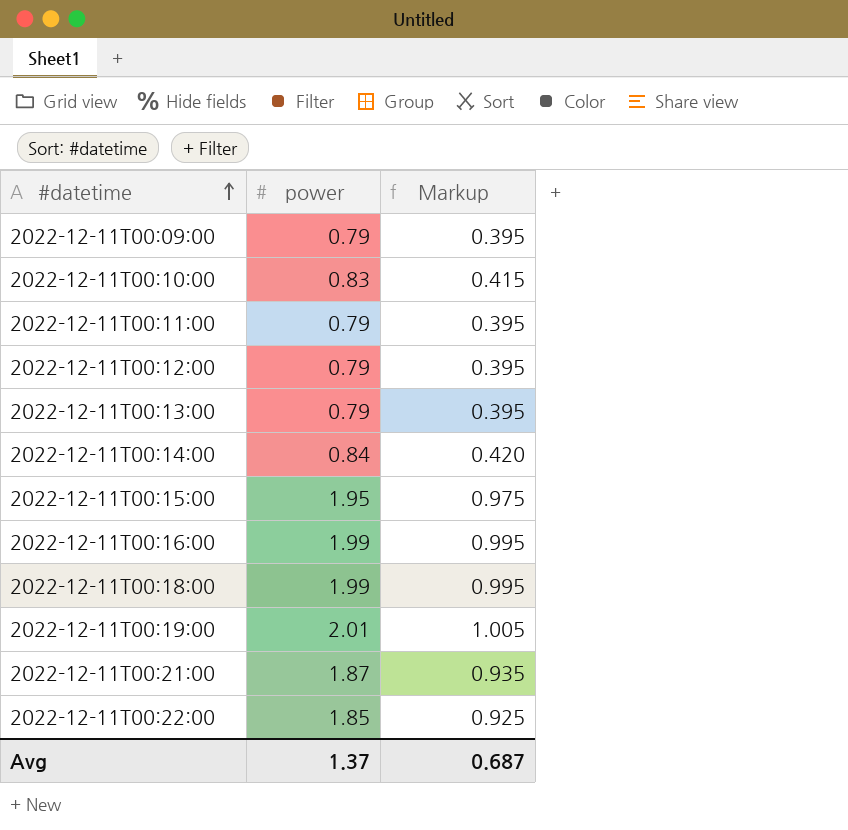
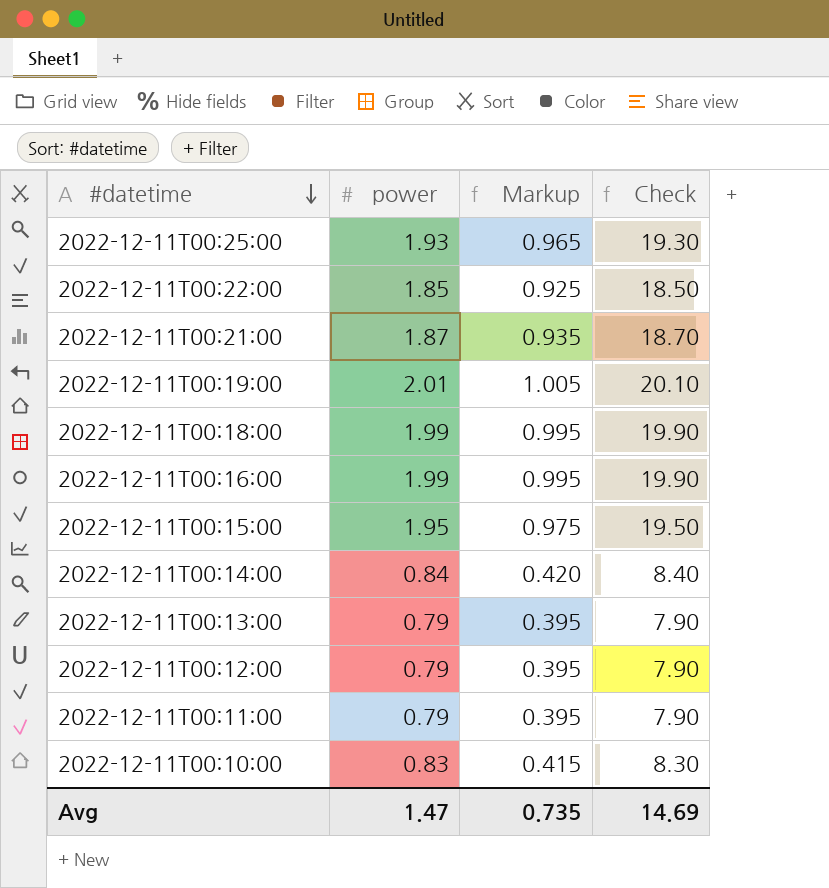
row order: #datetime ascending -> #datetime descending
column Check | formula: none -> [power] * 10
row 2022-12-11T00:09:00: 0.79 | 0.395 -> none
row 2022-12-11T00:25:00: none -> 1.93 | 0.965 | 19.30
Avg | power: 1.37 -> 1.47
Avg | Markup: 0.687 -> 0.735

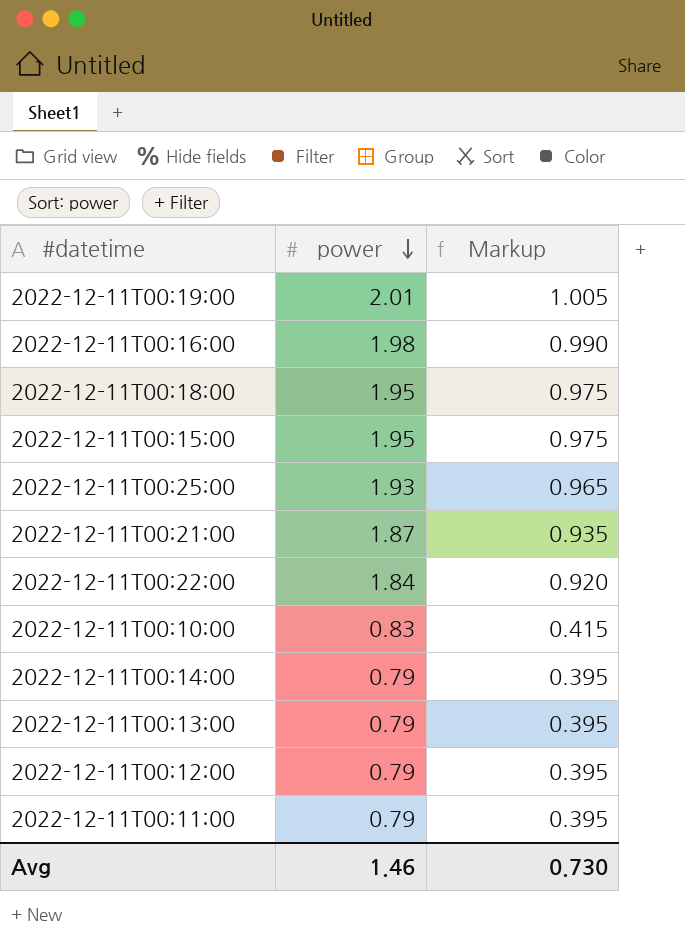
row order: #datetime descending -> power descending
column Check | formula: [power] * 10 -> none
2022-12-11T00:16:00 | power: 1.99 -> 1.98
2022-12-11T00:16:00 | Markup: 0.995 -> 0.990
2022-12-11T00:18:00 | power: 1.99 -> 1.95
2022-12-11T00:18:00 | Markup: 0.995 -> 0.975
2022-12-11T00:22:00 | power: 1.85 -> 1.84
2022-12-11T00:22:00 | Markup: 0.925 -> 0.920
2022-12-11T00:14:00 | power: 0.84 -> 0.79
2022-12-11T00:14:00 | Markup: 0.420 -> 0.395
Avg | power: 1.47 -> 1.46
Avg | Markup: 0.735 -> 0.730

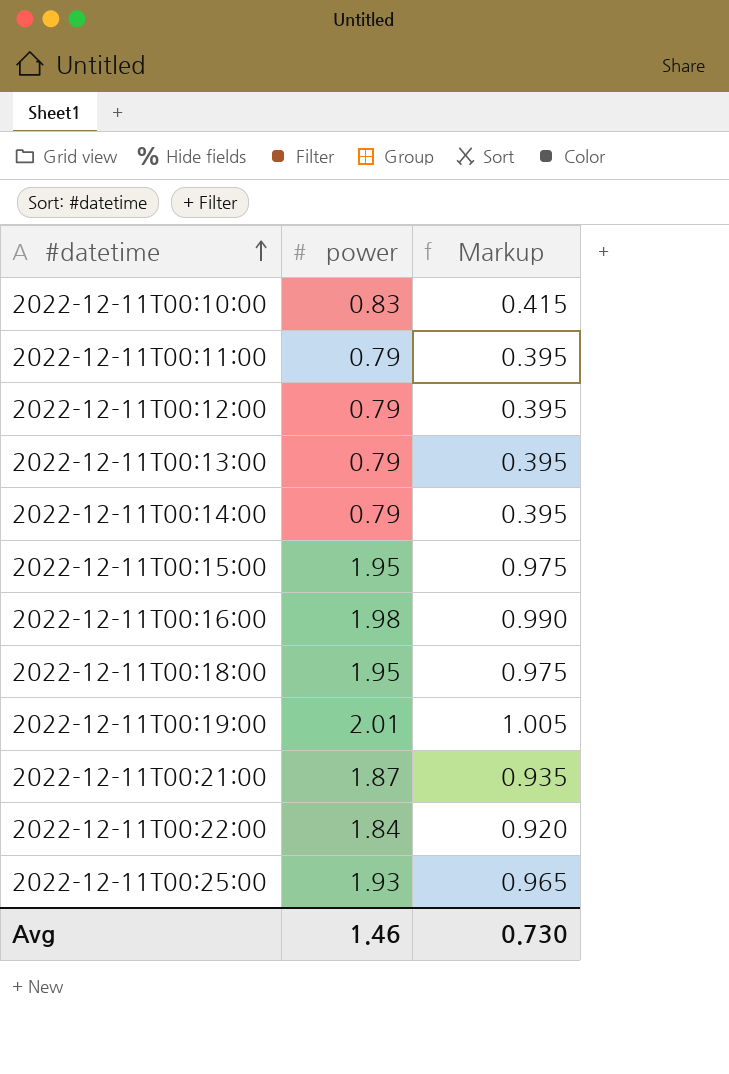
row order: power descending -> #datetime ascending

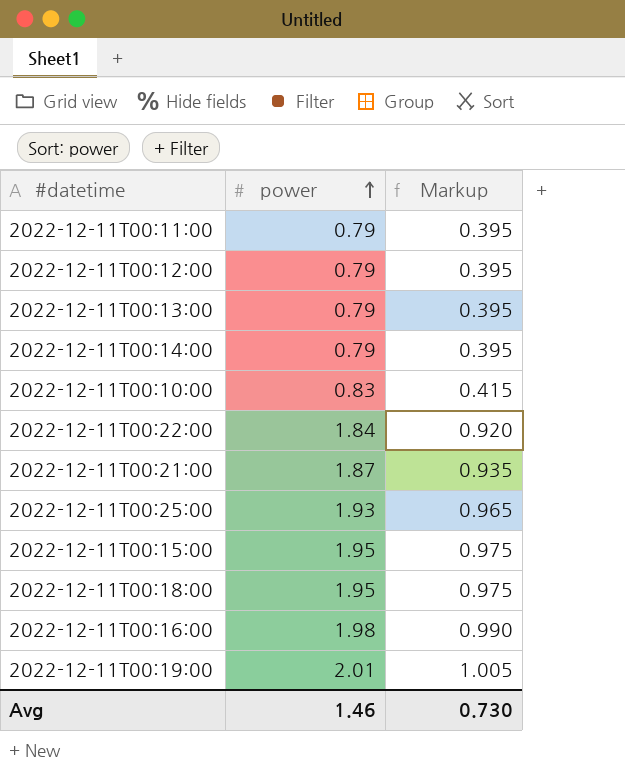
row order: #datetime ascending -> power ascending

